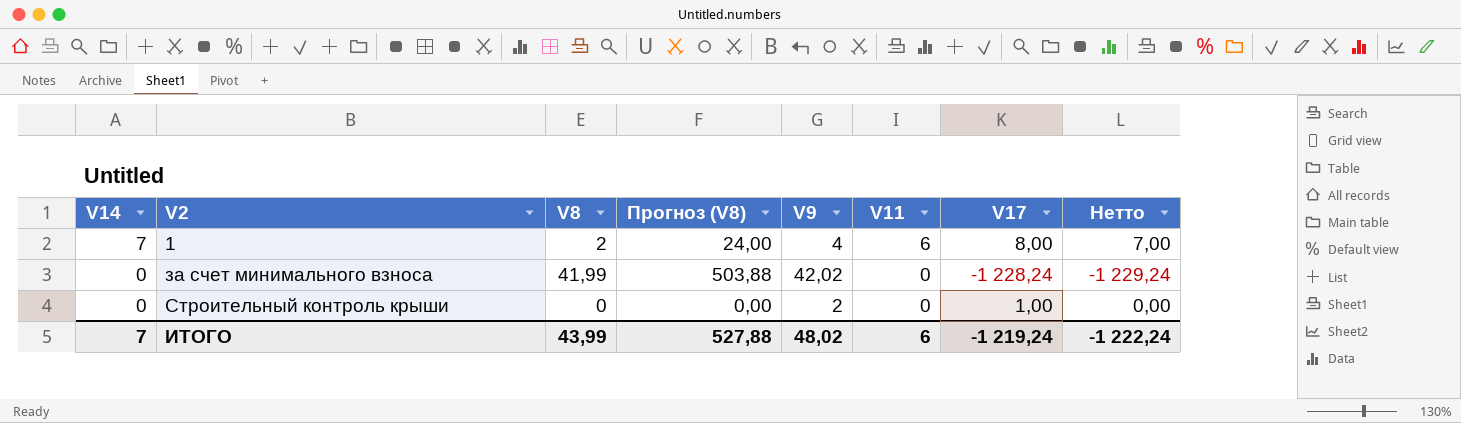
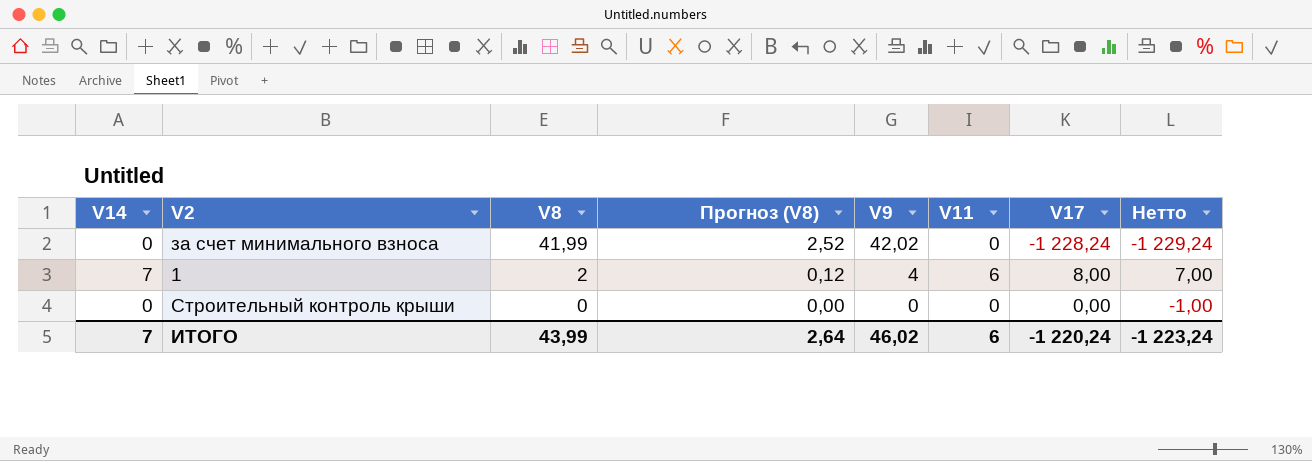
row order: V14 descending -> V8 descending
column Прогноз (V8) | formula: [V8] * 12 -> [V8] * 0,06
Строительный контроль крыши | V9: 2 -> 0
Строительный контроль крыши | V17: 1,00 -> 0,00
Строительный контроль крыши | Нетто: 0,00 -> -1,00
ИТОГО | Прогноз (V8): 527,88 -> 2,64
ИТОГО | V9: 48,02 -> 46,02
ИТОГО | V17: -1 219,24 -> -1 220,24
ИТОГО | Нетто: -1 222,24 -> -1 223,24

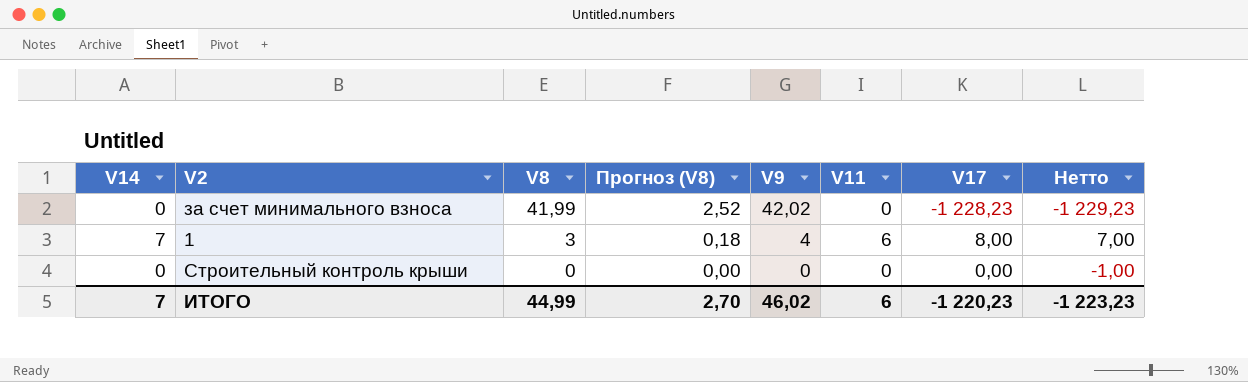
за счет минимального взноса | V17: -1 228,24 -> -1 228,23
за счет минимального взноса | Нетто: -1 229,24 -> -1 229,23
1 | V8: 2 -> 3
1 | Прогноз (V8): 0,12 -> 0,18
ИТОГО | V8: 43,99 -> 44,99
ИТОГО | Прогноз (V8): 2,64 -> 2,70
ИТОГО | V17: -1 220,24 -> -1 220,23
ИТОГО | Нетто: -1 223,24 -> -1 223,23

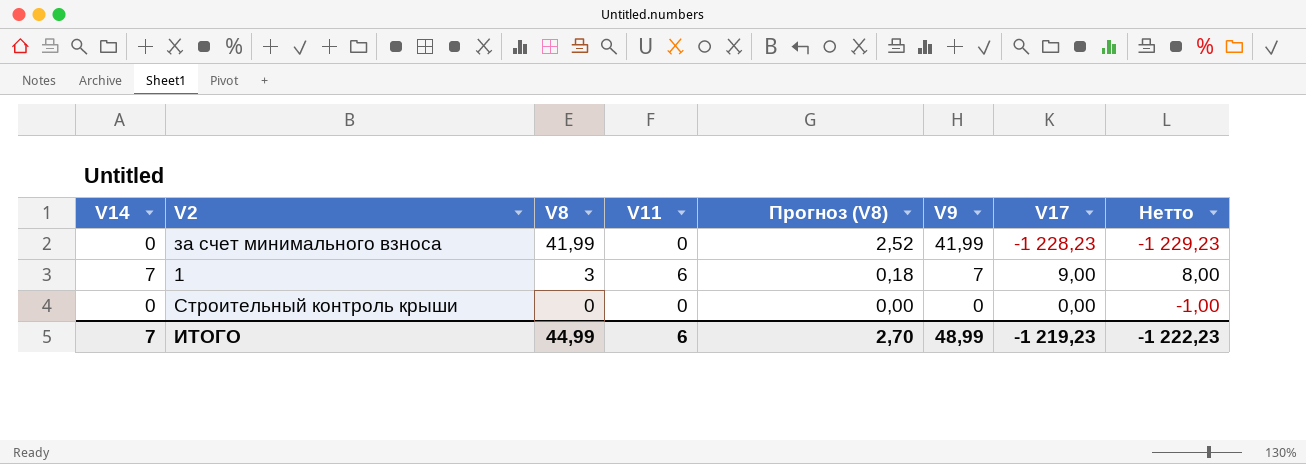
column V11 | position: 6 -> 4
за счет минимального взноса | V9: 42,02 -> 41,99
1 | V9: 4 -> 7
1 | V17: 8,00 -> 9,00
1 | Нетто: 7,00 -> 8,00
ИТОГО | V9: 46,02 -> 48,99
ИТОГО | V17: -1 220,23 -> -1 219,23
ИТОГО | Нетто: -1 223,23 -> -1 222,23

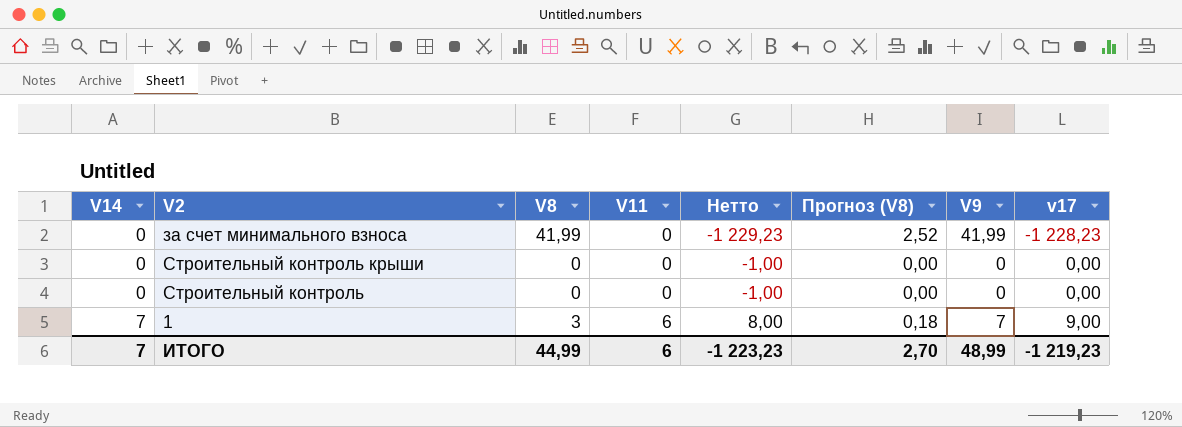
row order: V8 descending -> V14 ascending
column Нетто | position: 8 -> 5
column name: V17 -> v17
row Строительный контроль: none -> 0 | 0 | 0 | -1,00 | 0,00 | 0 | 0,00
ИТОГО | Нетто: -1 222,23 -> -1 223,23

